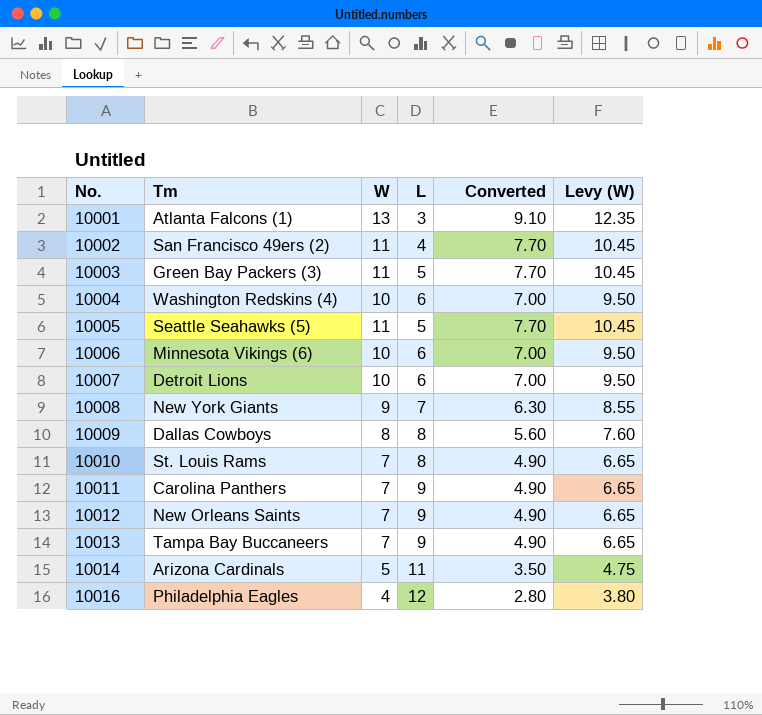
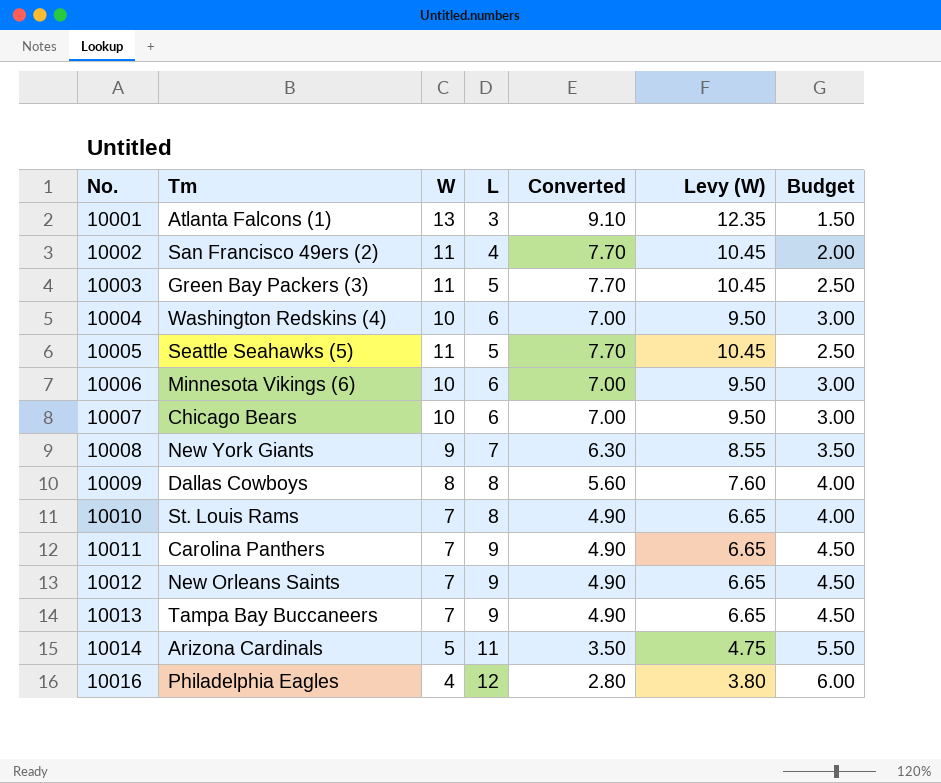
column Budget | formula: none -> [L] * 0.5
10007 | Tm: Detroit Lions -> Chicago Bears

